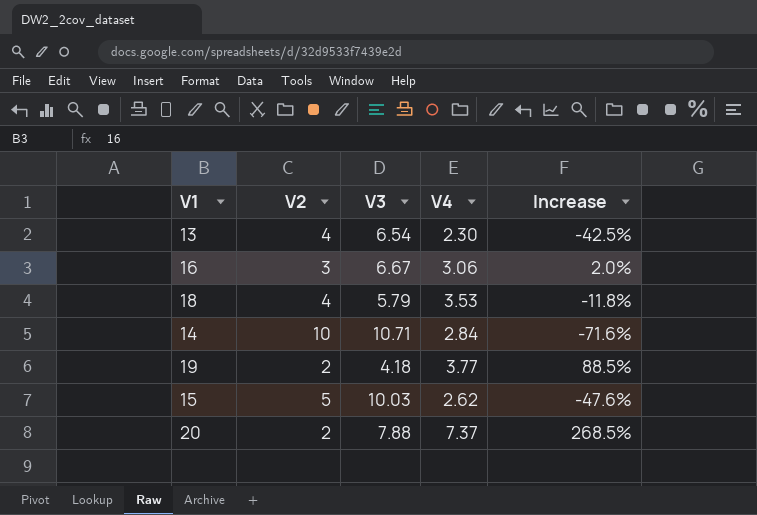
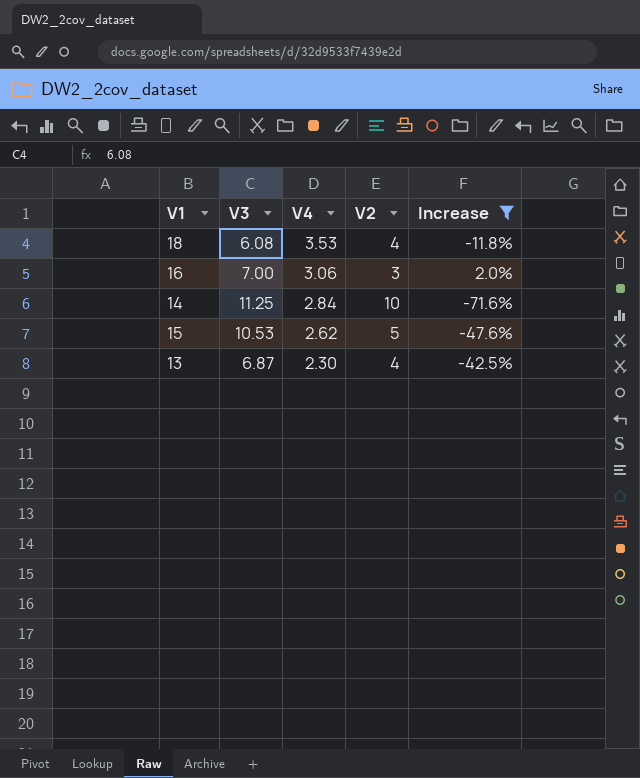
filter: none -> Increase <= 2.0%
row order: none -> V4 descending
column V2 | position: 2 -> 4
18 | V3: 5.79 -> 6.08
16 | V3: 6.67 -> 7.00
14 | V3: 10.71 -> 11.25
15 | V3: 10.03 -> 10.53
13 | V3: 6.54 -> 6.87

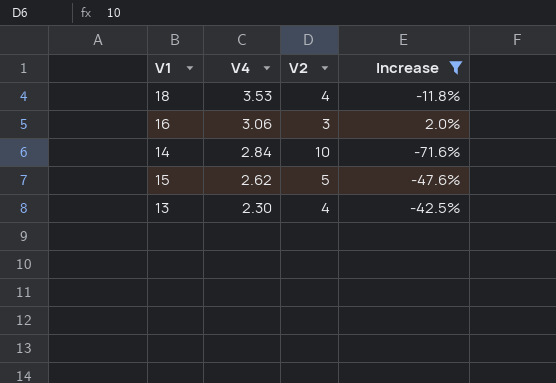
column V3 | position: 2 -> none

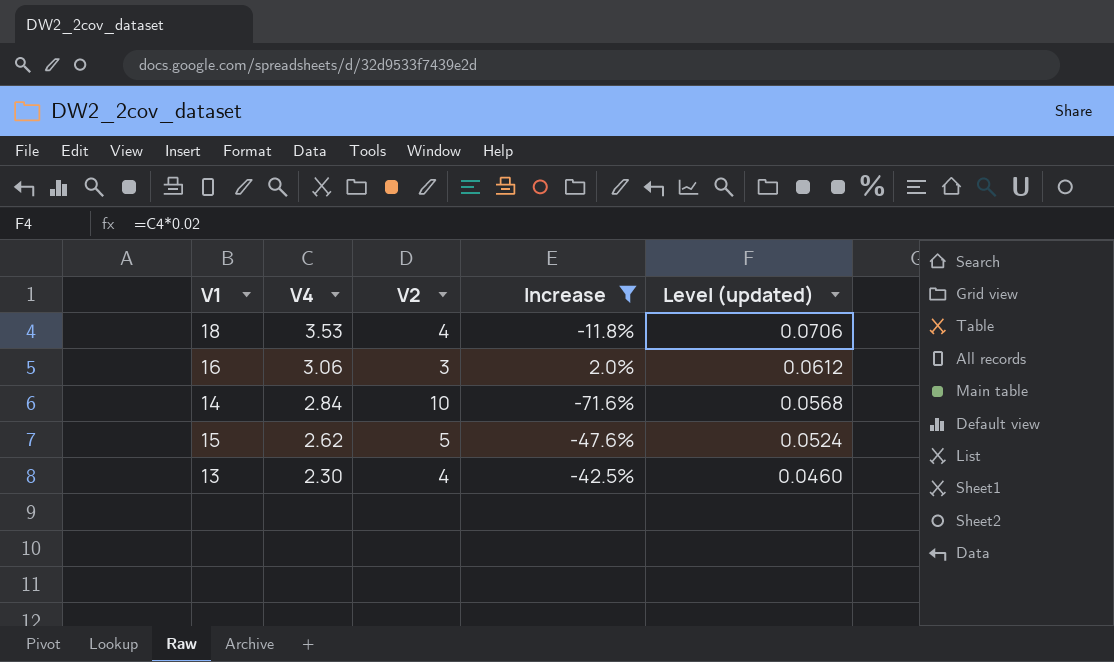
column Level (updated) | formula: none -> [V4] * 0.02

